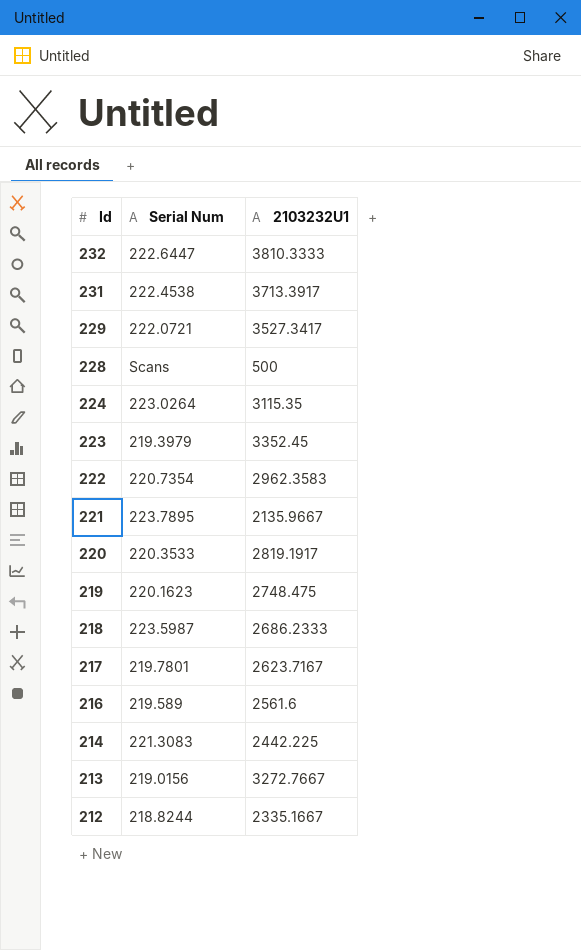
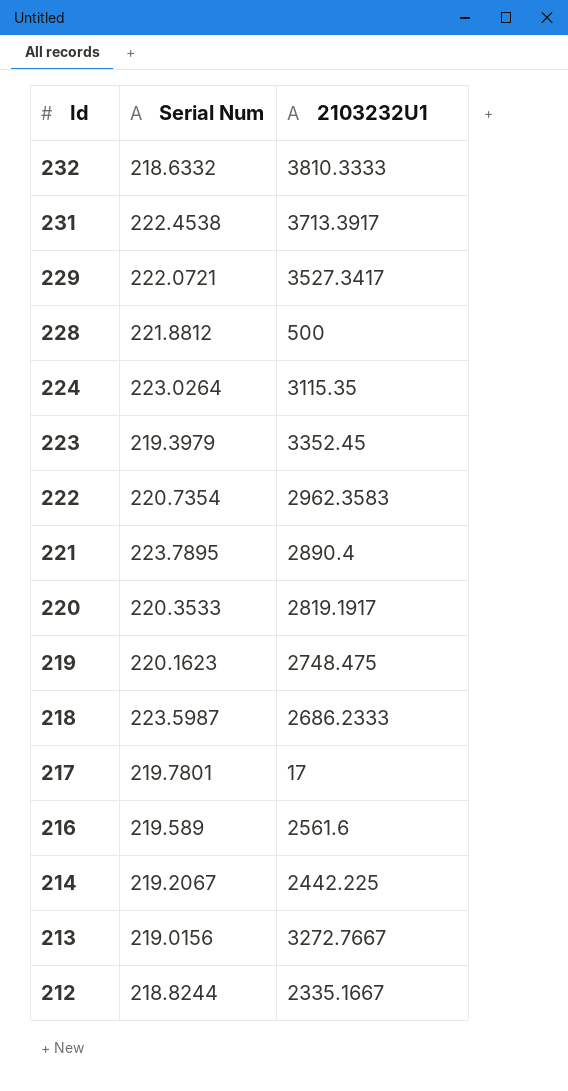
232 | Serial Num: 222.6447 -> 218.6332
228 | Serial Num: Scans -> 221.8812
221 | 2103232U1: 2135.9667 -> 2890.4
217 | 2103232U1: 2623.7167 -> 17
214 | Serial Num: 221.3083 -> 219.2067

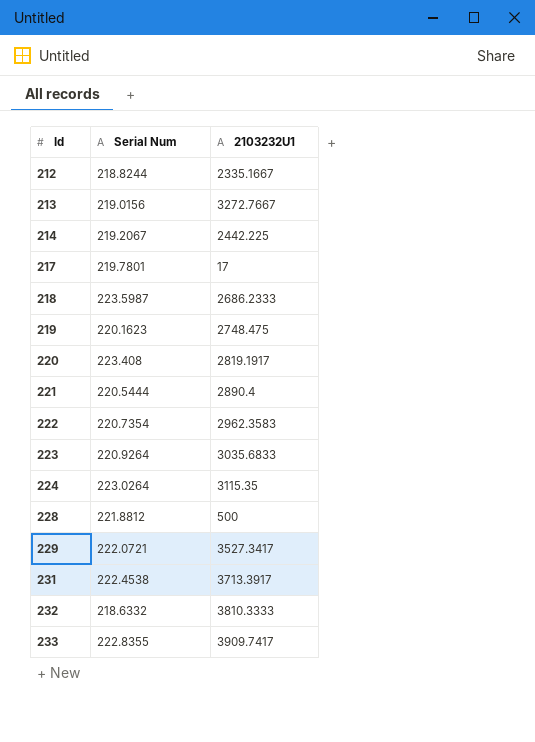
row order: Id descending -> Id ascending
row 216: 219.589 | 2561.6 -> none
220 | Serial Num: 220.3533 -> 223.408
221 | Serial Num: 223.7895 -> 220.5444
223 | Serial Num: 219.3979 -> 220.9264
223 | 2103232U1: 3352.45 -> 3035.6833
row 233: none -> 222.8355 | 3909.7417

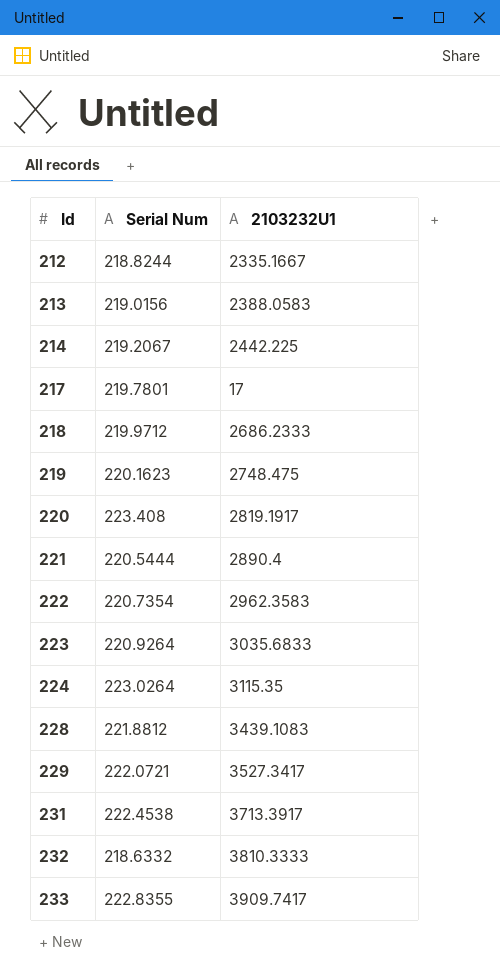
213 | 2103232U1: 3272.7667 -> 2388.0583
218 | Serial Num: 223.5987 -> 219.9712
228 | 2103232U1: 500 -> 3439.1083

